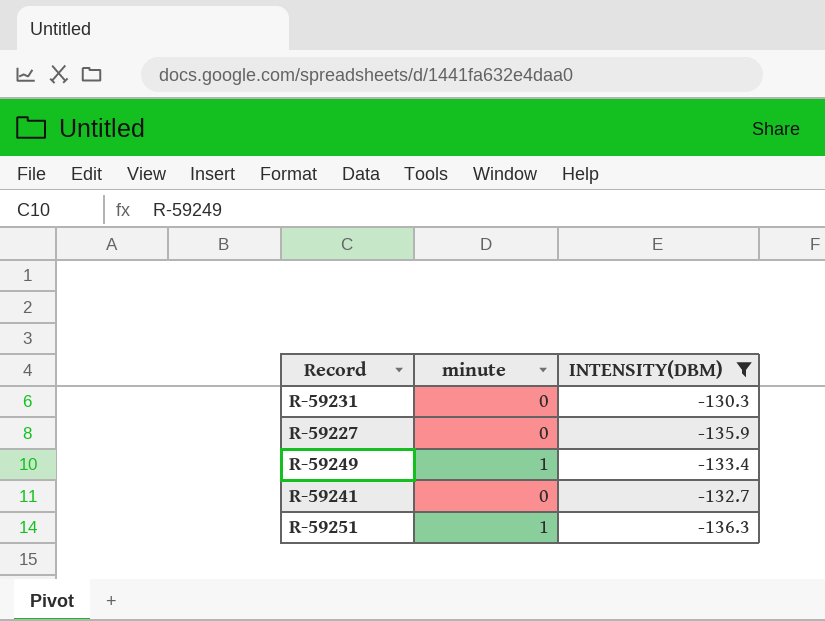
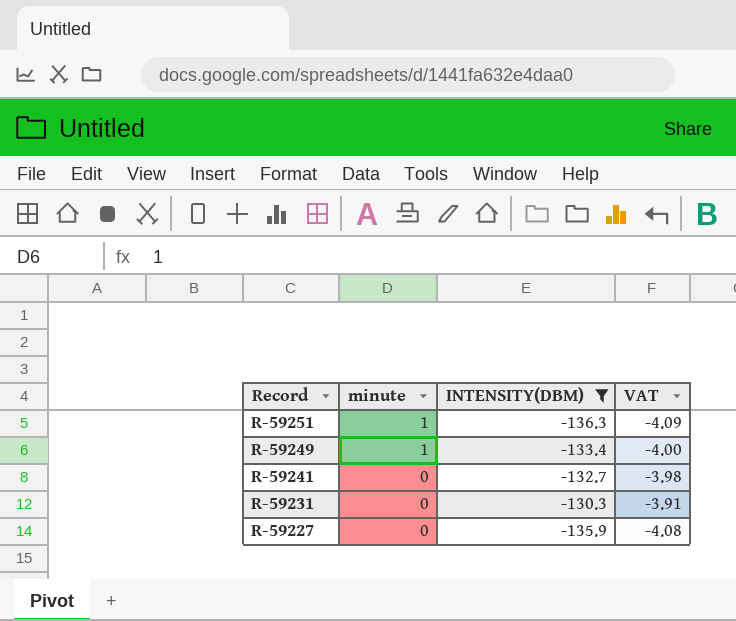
row order: none -> Record descending
column VAT | formula: none -> [INTENSITY(DBM)] * 0.03

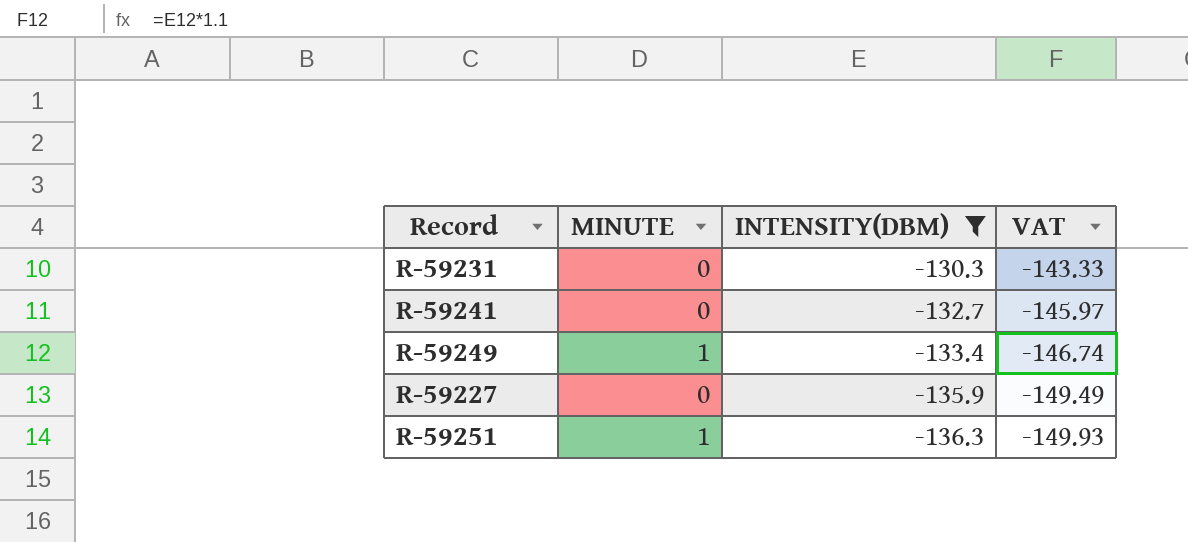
row order: Record descending -> INTENSITY(DBM) descending
column name: minute -> MINUTE
column VAT | formula: [INTENSITY(DBM)] * 0.03 -> [INTENSITY(DBM)] * 1.1

